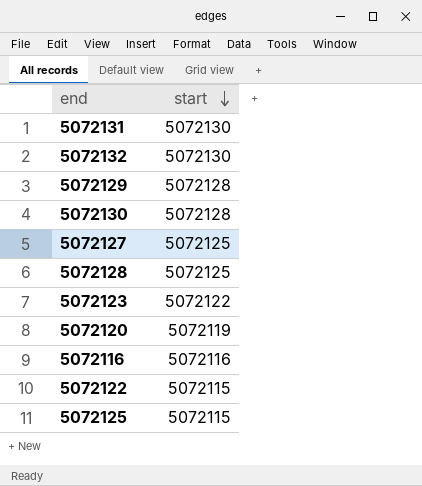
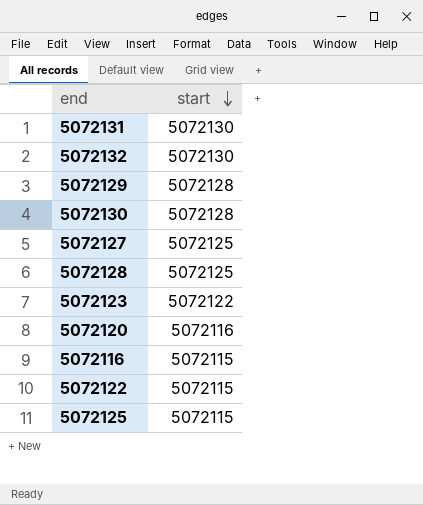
5072120 | start: 5072119 -> 5072116
5072116 | start: 5072116 -> 5072115

